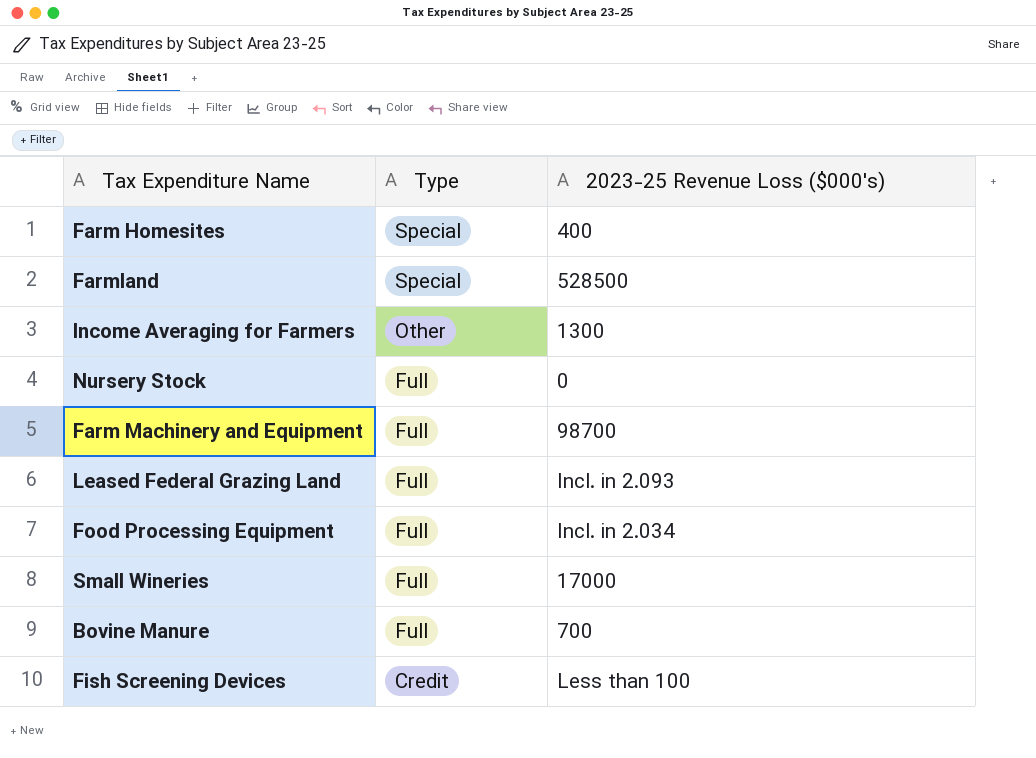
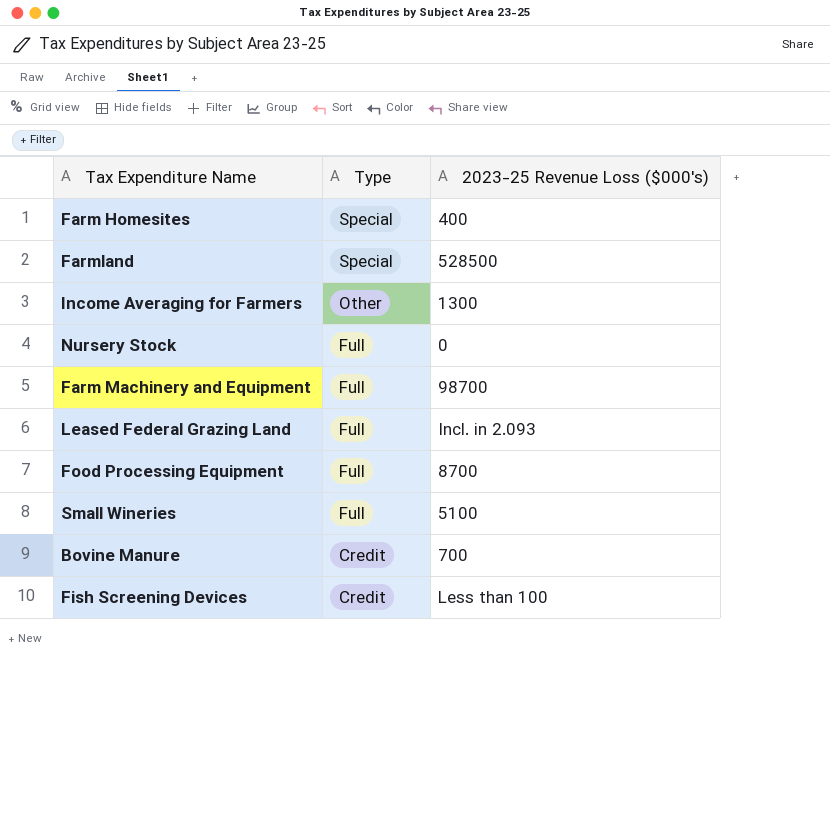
Food Processing Equipment | 2023-25 Revenue Loss ($000's): Incl. in 2.034 -> 8700
Small Wineries | 2023-25 Revenue Loss ($000's): 17000 -> 5100
Bovine Manure | Type: Full -> Credit

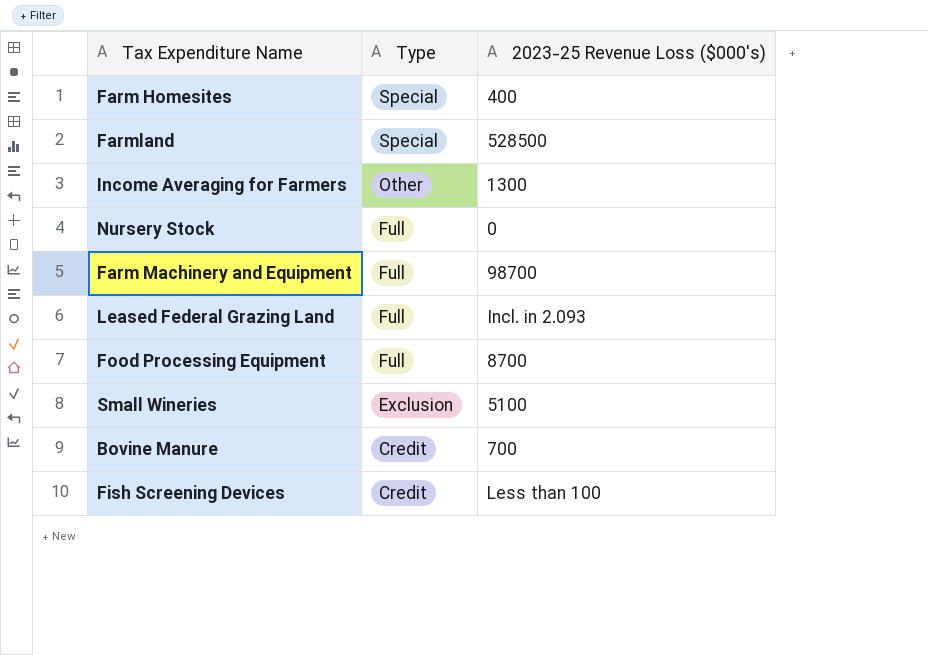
Small Wineries | Type: Full -> Exclusion

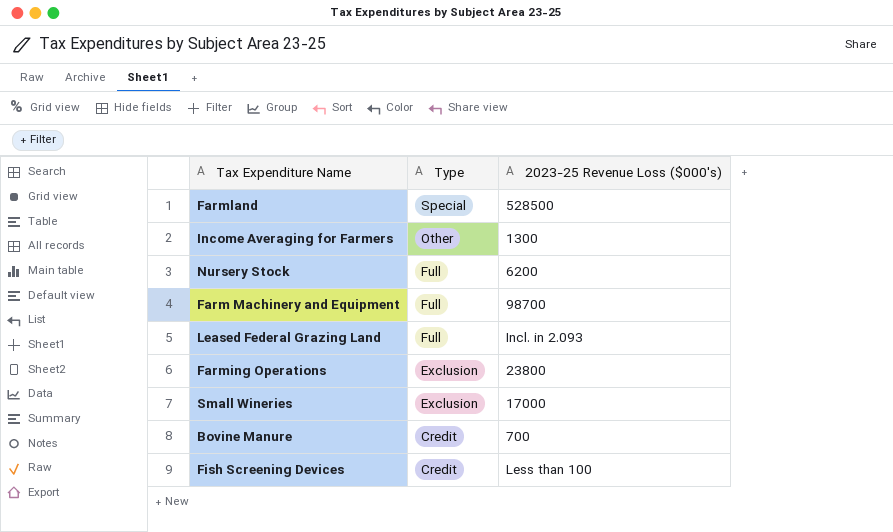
row Farm Homesites: Special | 400 -> none
row Food Processing Equipment: Full | 8700 -> none
Nursery Stock | 2023-25 Revenue Loss ($000's): 0 -> 6200
row Farming Operations: none -> Exclusion | 23800
Small Wineries | 2023-25 Revenue Loss ($000's): 5100 -> 17000

